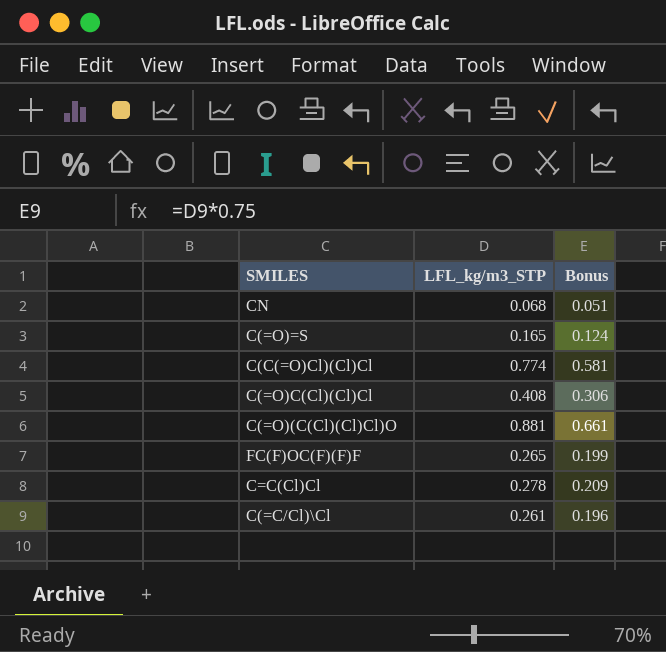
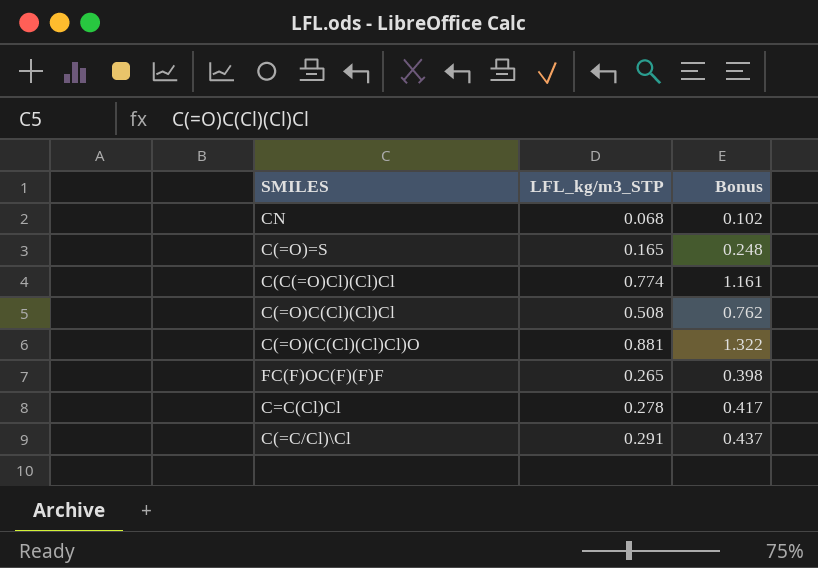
column Bonus | formula: [LFL_kg/m3_STP] * 0.75 -> [LFL_kg/m3_STP] * 1.5
C(=O)C(Cl)(Cl)Cl | LFL_kg/m3_STP: 0.408 -> 0.508
C(=C/Cl)\Cl | LFL_kg/m3_STP: 0.261 -> 0.291

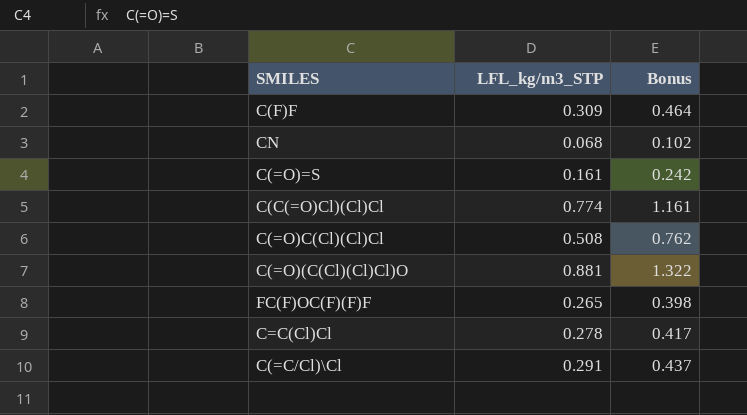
row C(F)F: none -> 0.309 | 0.464
C(=O)=S | LFL_kg/m3_STP: 0.165 -> 0.161
C(=O)=S | Bonus: 0.248 -> 0.242

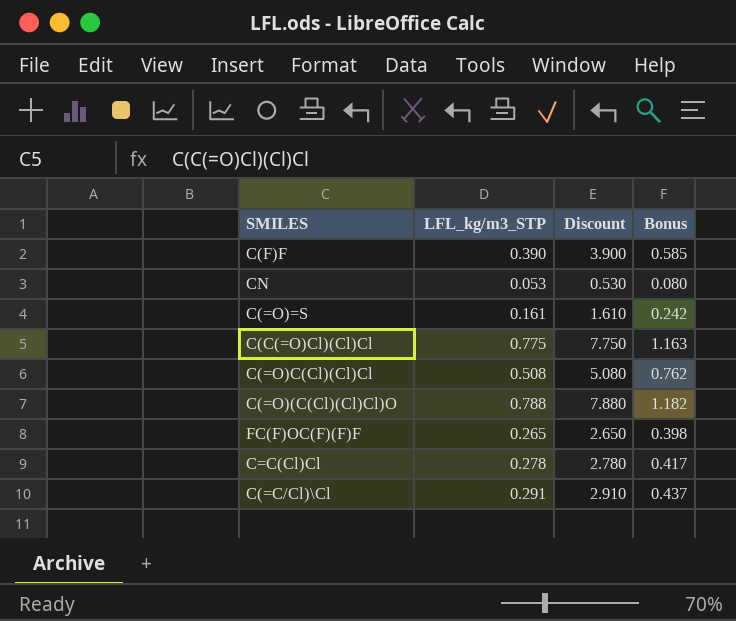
column Discount | formula: none -> [LFL_kg/m3_STP] * 10
C(F)F | LFL_kg/m3_STP: 0.309 -> 0.390
C(F)F | Bonus: 0.464 -> 0.585
CN | LFL_kg/m3_STP: 0.068 -> 0.053
CN | Bonus: 0.102 -> 0.080
C(C(=O)Cl)(Cl)Cl | LFL_kg/m3_STP: 0.774 -> 0.775
C(C(=O)Cl)(Cl)Cl | Bonus: 1.161 -> 1.163
C(=O)(C(Cl)(Cl)Cl)O | LFL_kg/m3_STP: 0.881 -> 0.788
C(=O)(C(Cl)(Cl)Cl)O | Bonus: 1.322 -> 1.182

